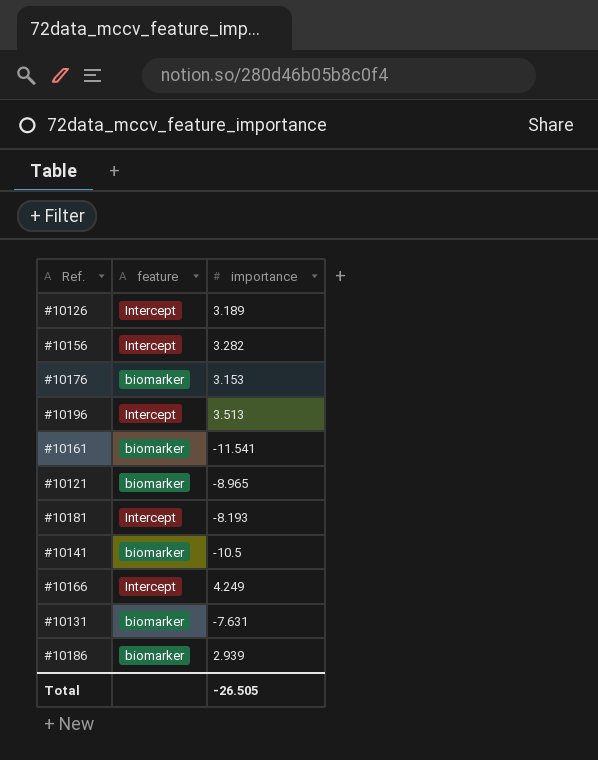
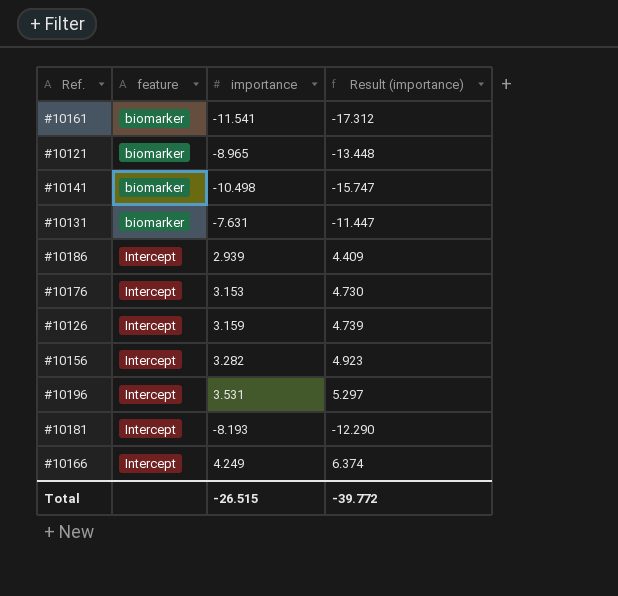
row order: none -> feature ascending
column Result (importance) | formula: none -> [importance] * 1.5
#10141 | importance: -10.5 -> -10.498
#10186 | feature: biomarker -> Intercept
#10176 | feature: biomarker -> Intercept
#10126 | importance: 3.189 -> 3.159
#10196 | importance: 3.513 -> 3.531
Total | importance: -26.505 -> -26.515

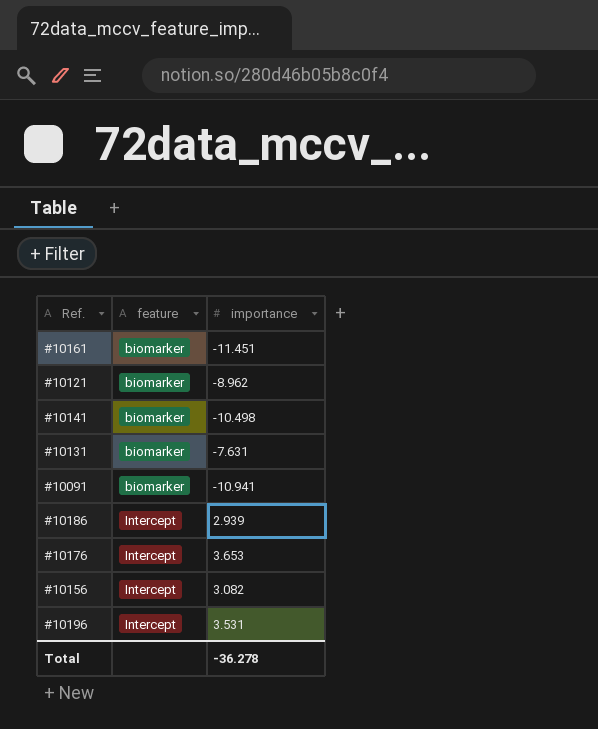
column Result (importance) | formula: [importance] * 1.5 -> none
row #10126: Intercept | 3.159 | 4.739 -> none
row #10181: Intercept | -8.193 | -12.290 -> none
row #10166: Intercept | 4.249 | 6.374 -> none
#10161 | importance: -11.541 -> -11.451
#10121 | importance: -8.965 -> -8.962
row #10091: none -> biomarker | -10.941
#10176 | importance: 3.153 -> 3.653
#10156 | importance: 3.282 -> 3.082
Total | importance: -26.515 -> -36.278

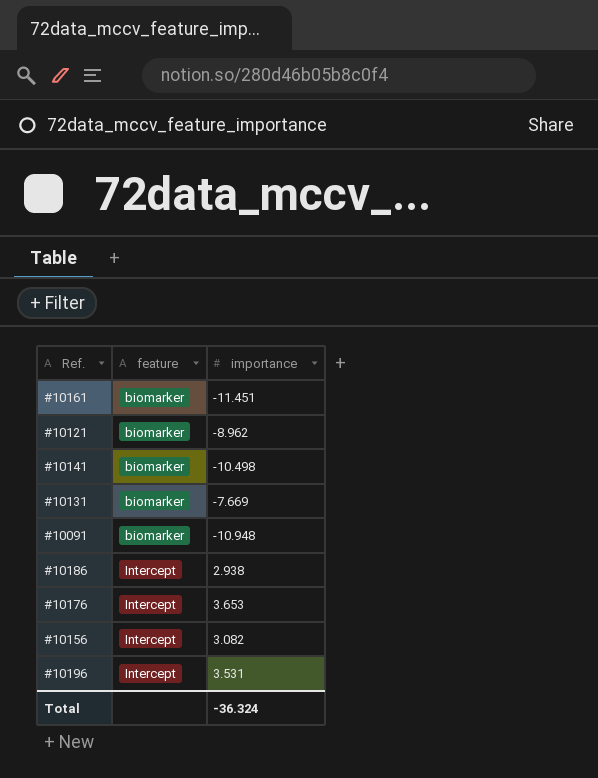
#10131 | importance: -7.631 -> -7.669
#10091 | importance: -10.941 -> -10.948
#10186 | importance: 2.939 -> 2.938
Total | importance: -36.278 -> -36.324

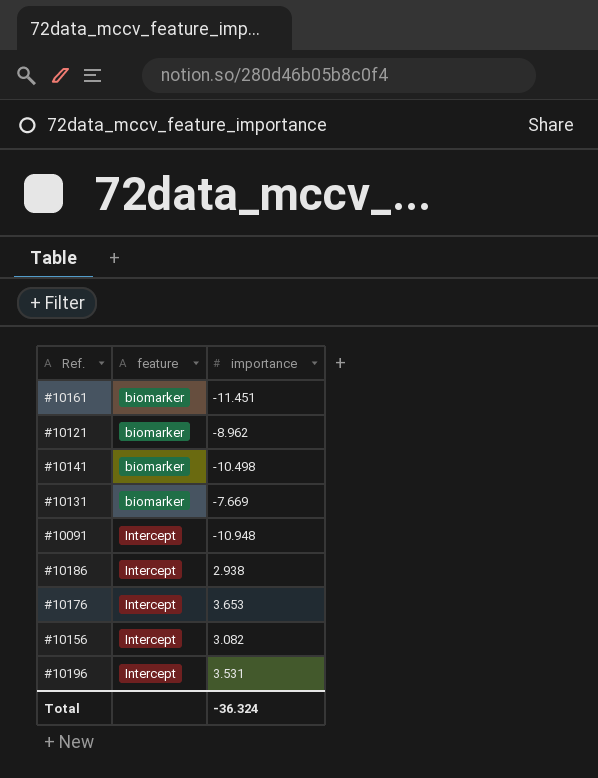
#10091 | feature: biomarker -> Intercept

